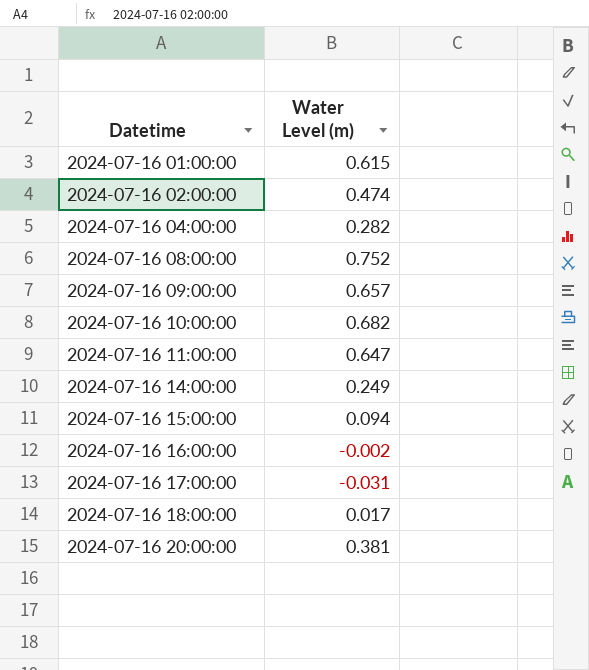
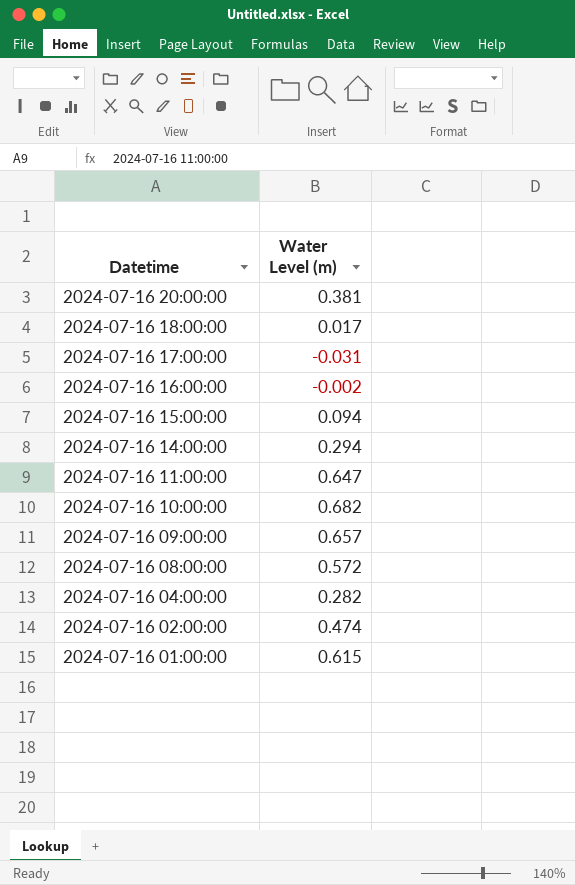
row order: Datetime ascending -> Datetime descending
2024-07-16 14:00:00 | Water Level (m): 0.249 -> 0.294
2024-07-16 08:00:00 | Water Level (m): 0.752 -> 0.572

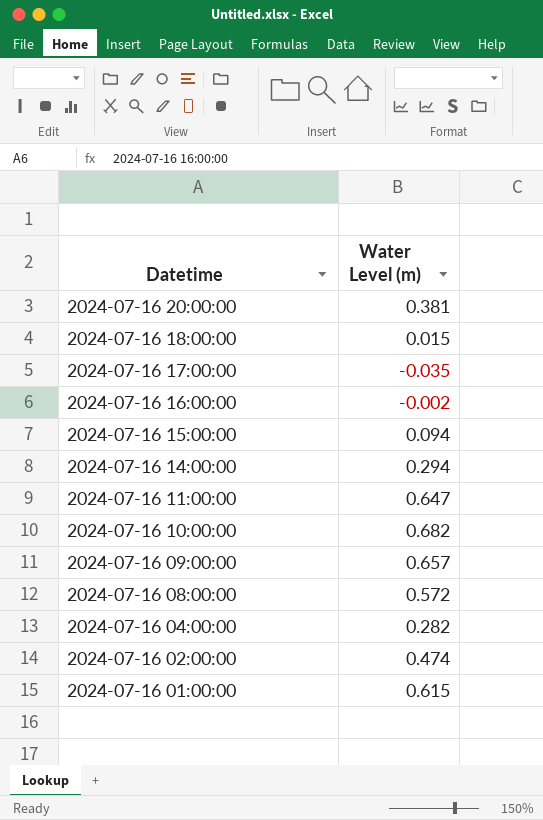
2024-07-16 18:00:00 | Water Level (m): 0.017 -> 0.015
2024-07-16 17:00:00 | Water Level (m): -0.031 -> -0.035

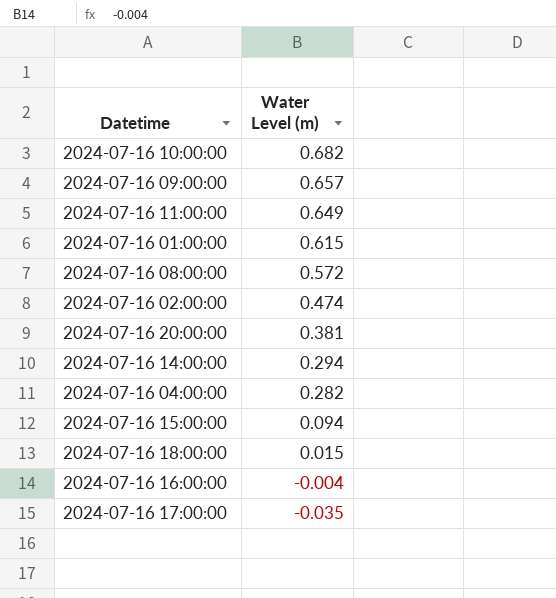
row order: Datetime descending -> Water Level (m) descending
2024-07-16 11:00:00 | Water Level (m): 0.647 -> 0.649
2024-07-16 16:00:00 | Water Level (m): -0.002 -> -0.004

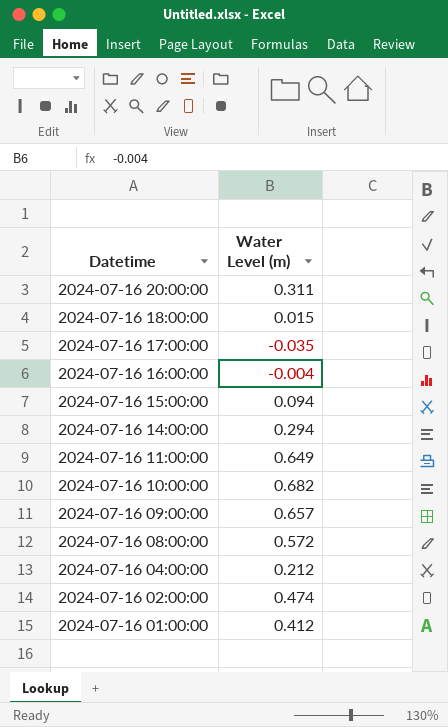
row order: Water Level (m) descending -> Datetime descending
2024-07-16 20:00:00 | Water Level (m): 0.381 -> 0.311
2024-07-16 04:00:00 | Water Level (m): 0.282 -> 0.212
2024-07-16 01:00:00 | Water Level (m): 0.615 -> 0.412

